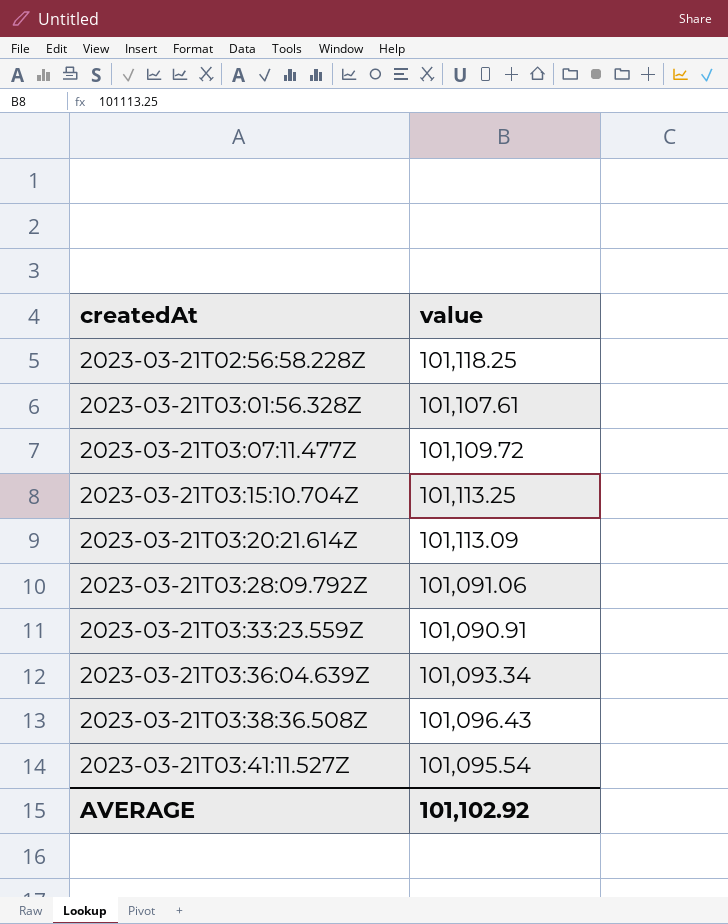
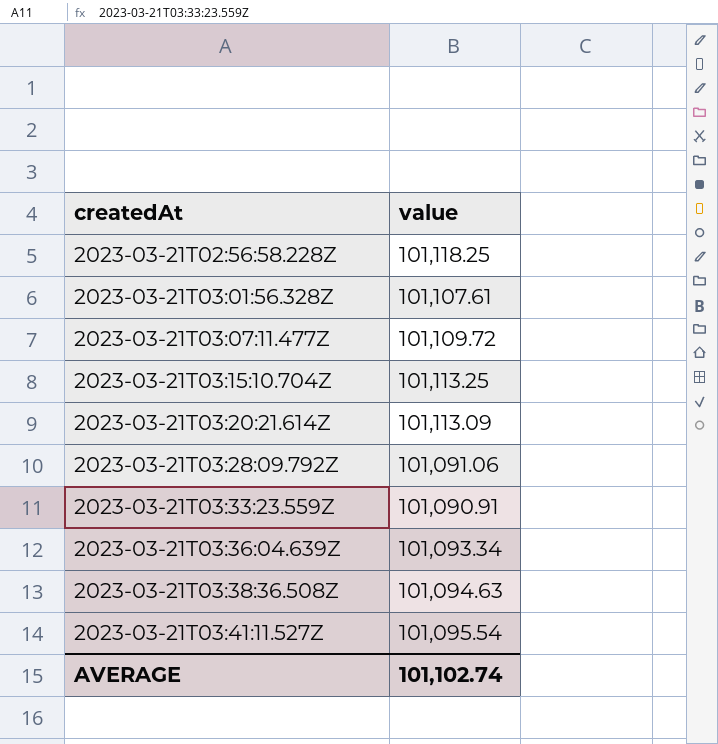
2023-03-21T03:38:36.508Z | value: 101,096.43 -> 101,094.63
AVERAGE | value: 101,102.92 -> 101,102.74

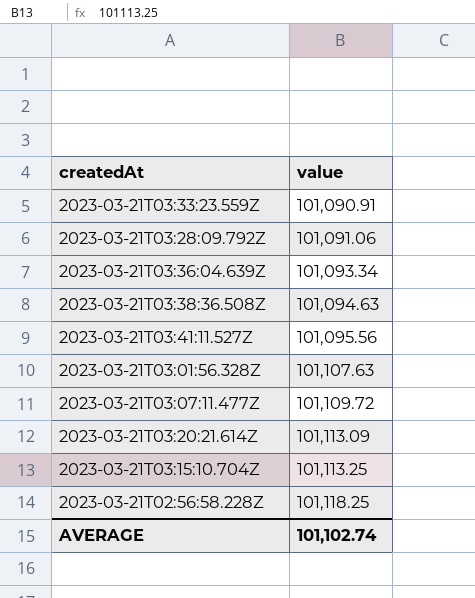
row order: createdAt ascending -> value ascending
2023-03-21T03:41:11.527Z | value: 101,095.54 -> 101,095.56
2023-03-21T03:01:56.328Z | value: 101,107.61 -> 101,107.63

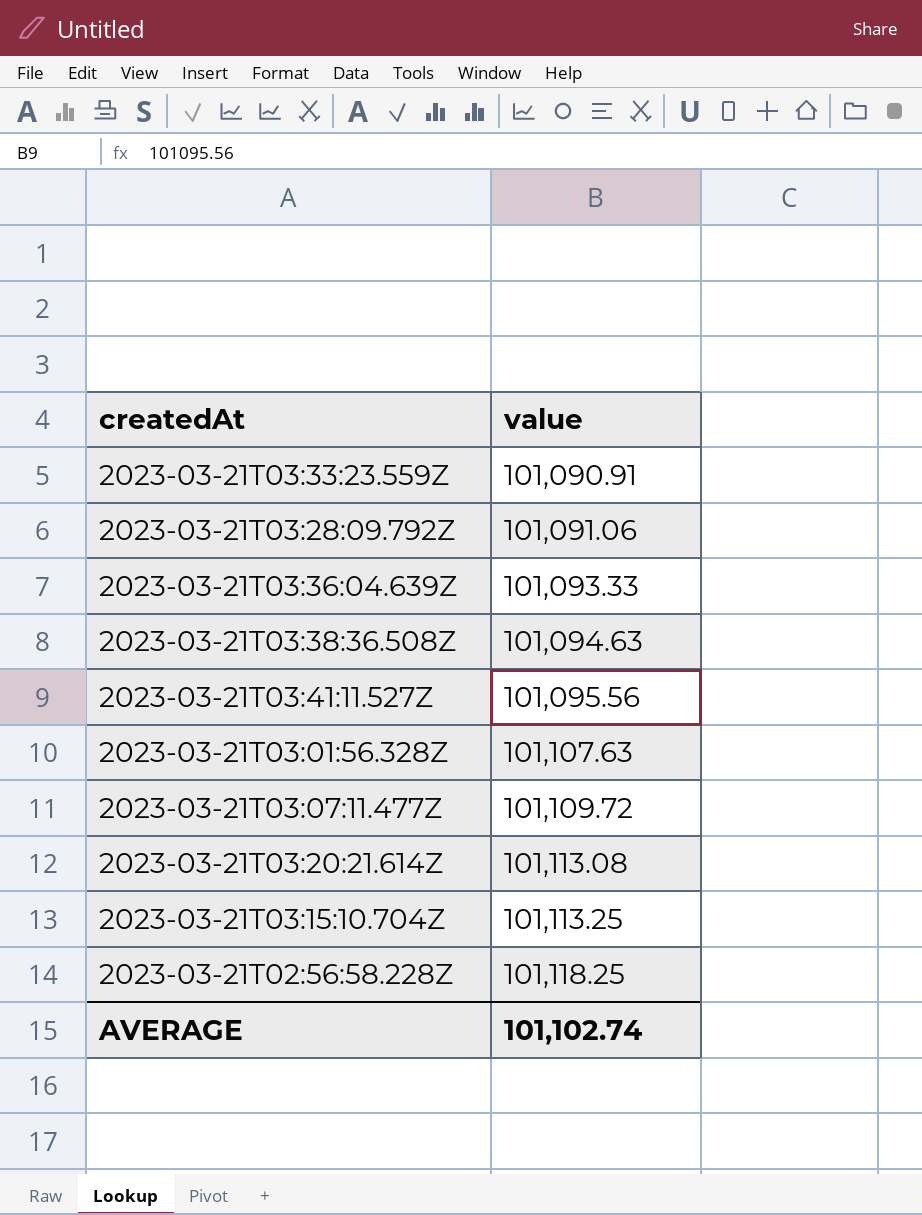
2023-03-21T03:36:04.639Z | value: 101,093.34 -> 101,093.33
2023-03-21T03:20:21.614Z | value: 101,113.09 -> 101,113.08

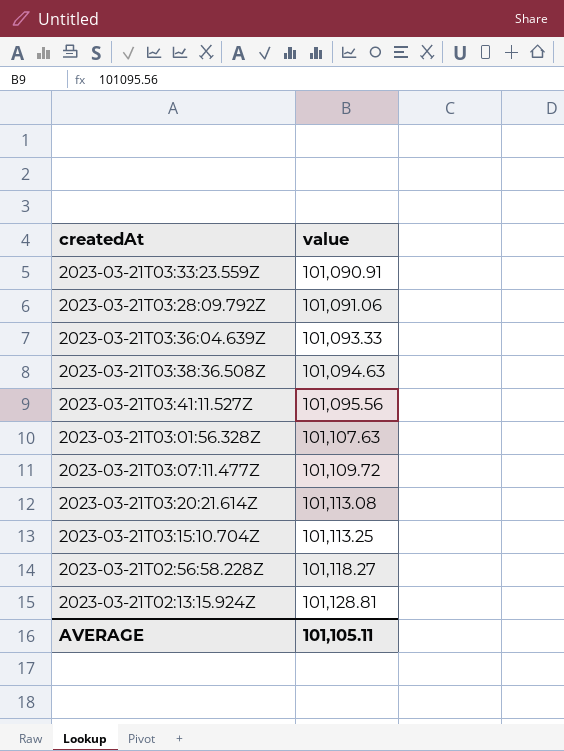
2023-03-21T02:56:58.228Z | value: 101,118.25 -> 101,118.27
row 2023-03-21T02:13:15.924Z: none -> 101,128.81
AVERAGE | value: 101,102.74 -> 101,105.11

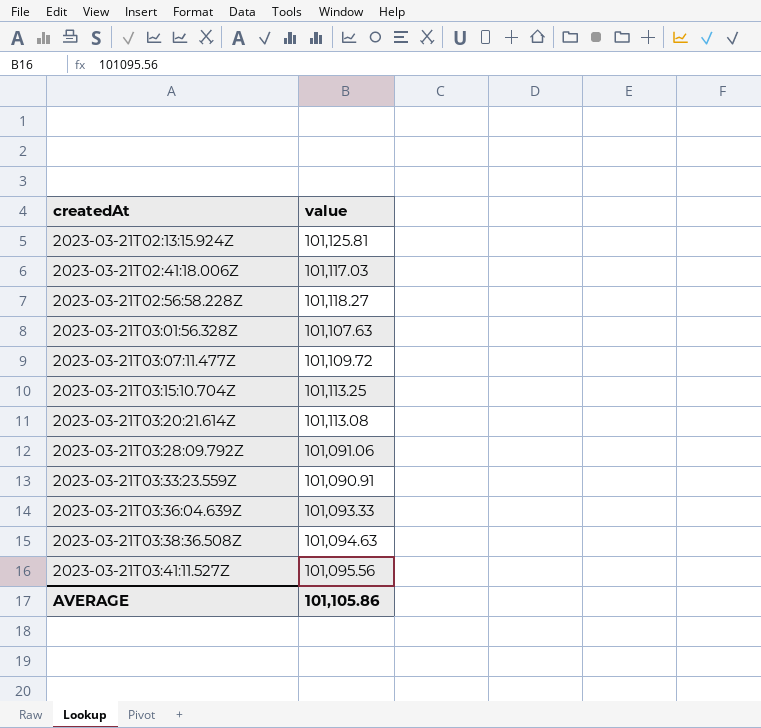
row order: value ascending -> createdAt ascending
2023-03-21T02:13:15.924Z | value: 101,128.81 -> 101,125.81
row 2023-03-21T02:41:18.006Z: none -> 101,117.03
AVERAGE | value: 101,105.11 -> 101,105.86

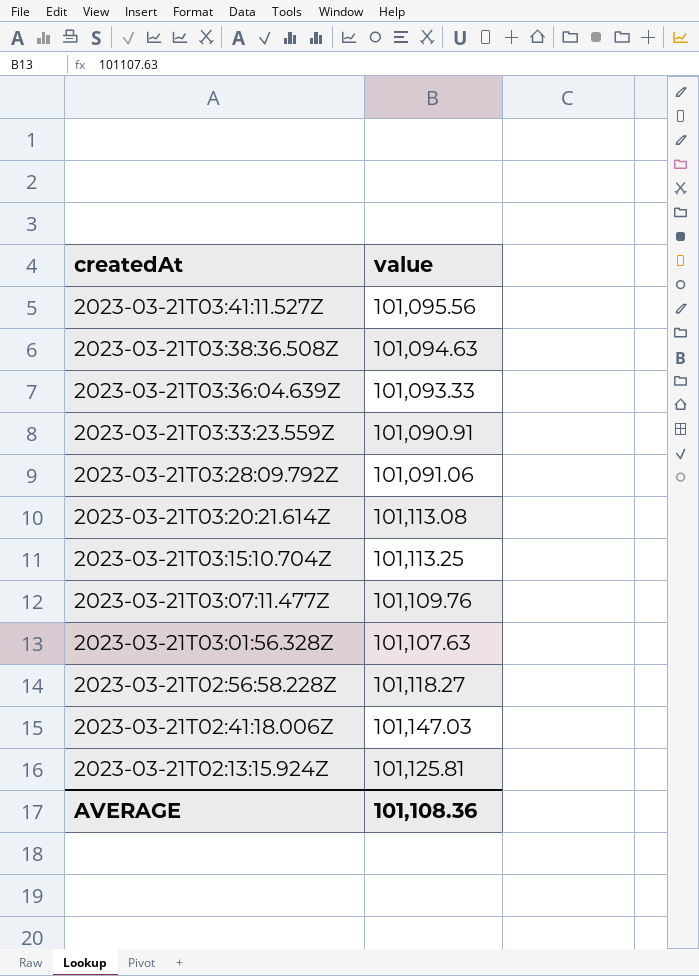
row order: createdAt ascending -> createdAt descending
2023-03-21T03:07:11.477Z | value: 101,109.72 -> 101,109.76
2023-03-21T02:41:18.006Z | value: 101,117.03 -> 101,147.03
AVERAGE | value: 101,105.86 -> 101,108.36

